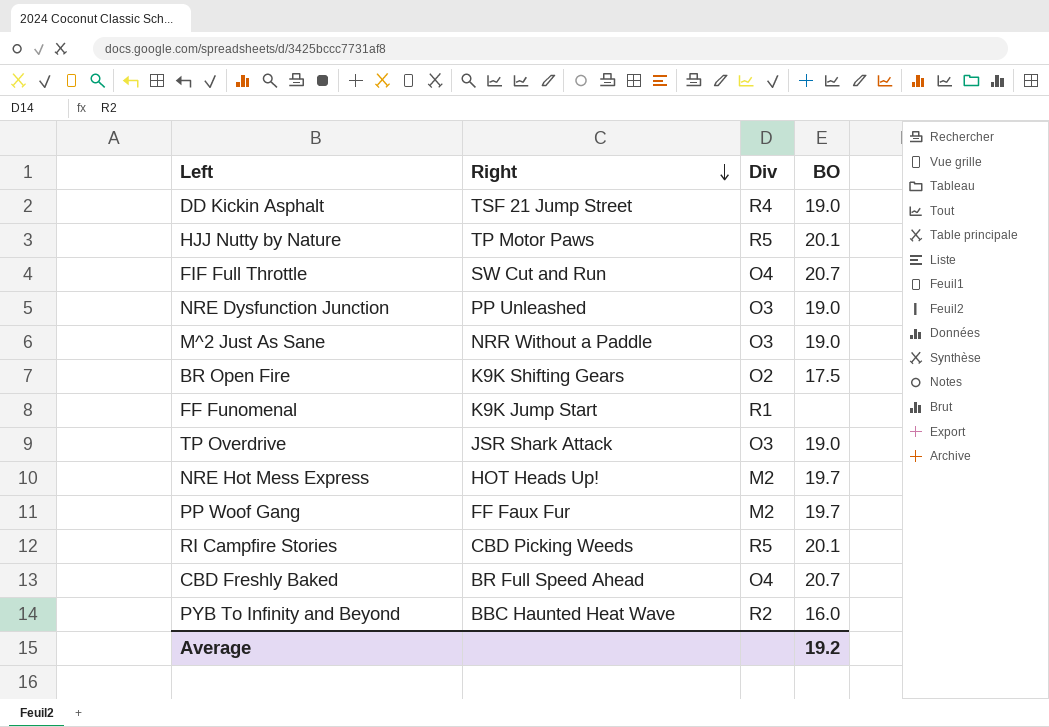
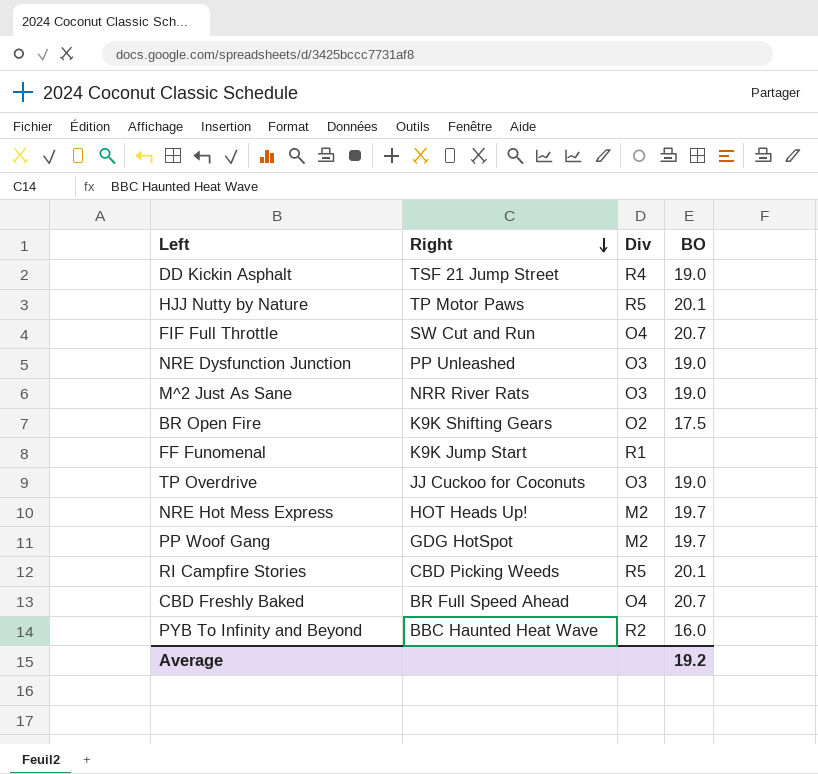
M^2 Just As Sane | Right: NRR Without a Paddle -> NRR River Rats
TP Overdrive | Right: JSR Shark Attack -> JJ Cuckoo for Coconuts
PP Woof Gang | Right: FF Faux Fur -> GDG HotSpot

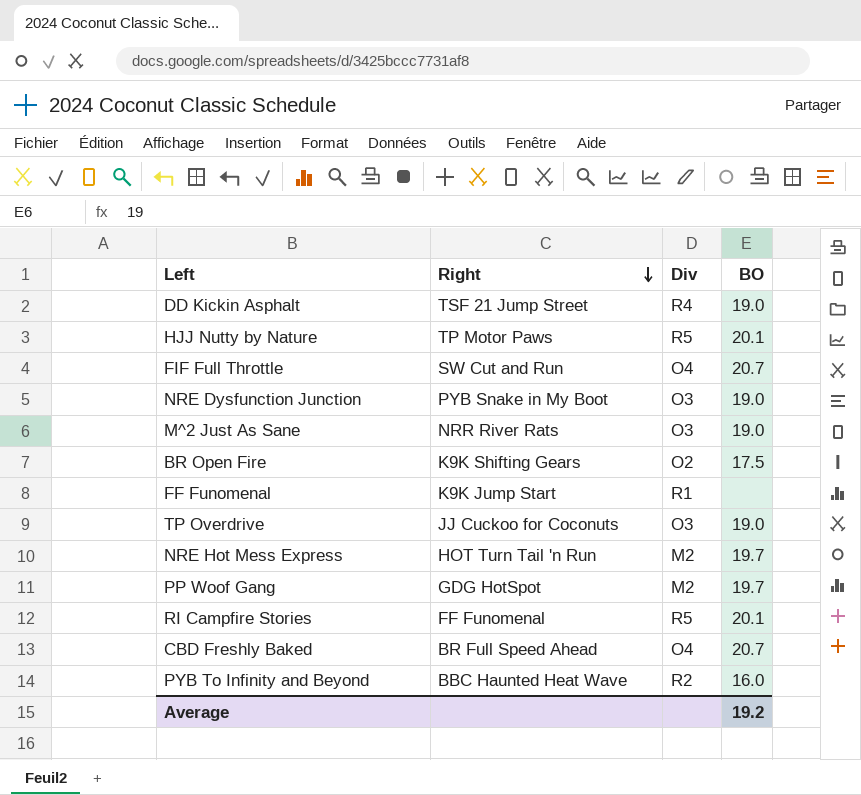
NRE Dysfunction Junction | Right: PP Unleashed -> PYB Snake in My Boot
NRE Hot Mess Express | Right: HOT Heads Up! -> HOT Turn Tail 'n Run
RI Campfire Stories | Right: CBD Picking Weeds -> FF Funomenal

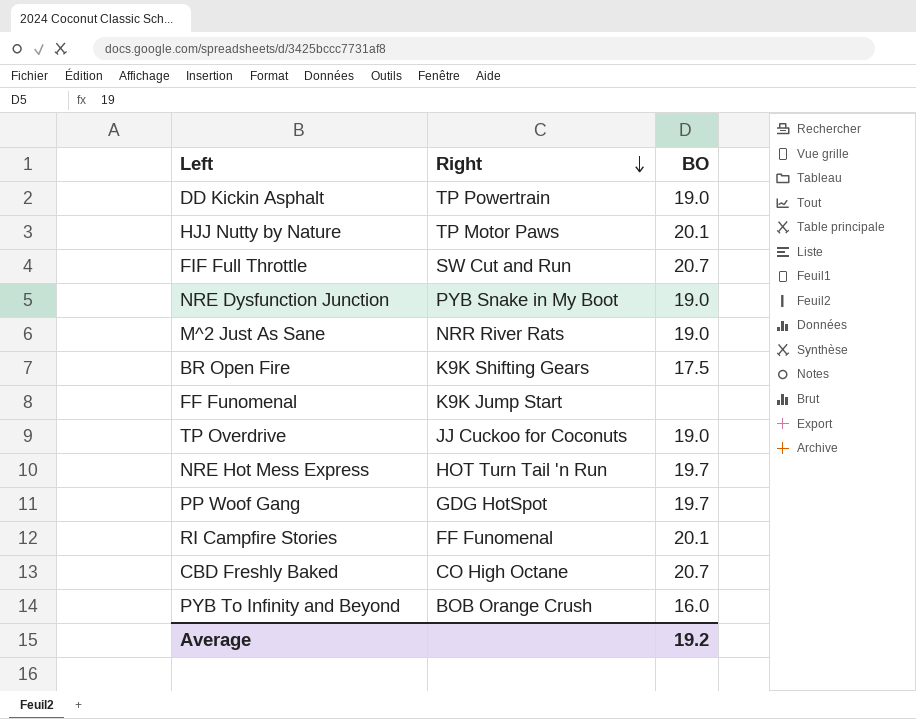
column Div | position: 3 -> none
DD Kickin Asphalt | Right: TSF 21 Jump Street -> TP Powertrain
CBD Freshly Baked | Right: BR Full Speed Ahead -> CO High Octane
PYB To Infinity and Beyond | Right: BBC Haunted Heat Wave -> BOB Orange Crush

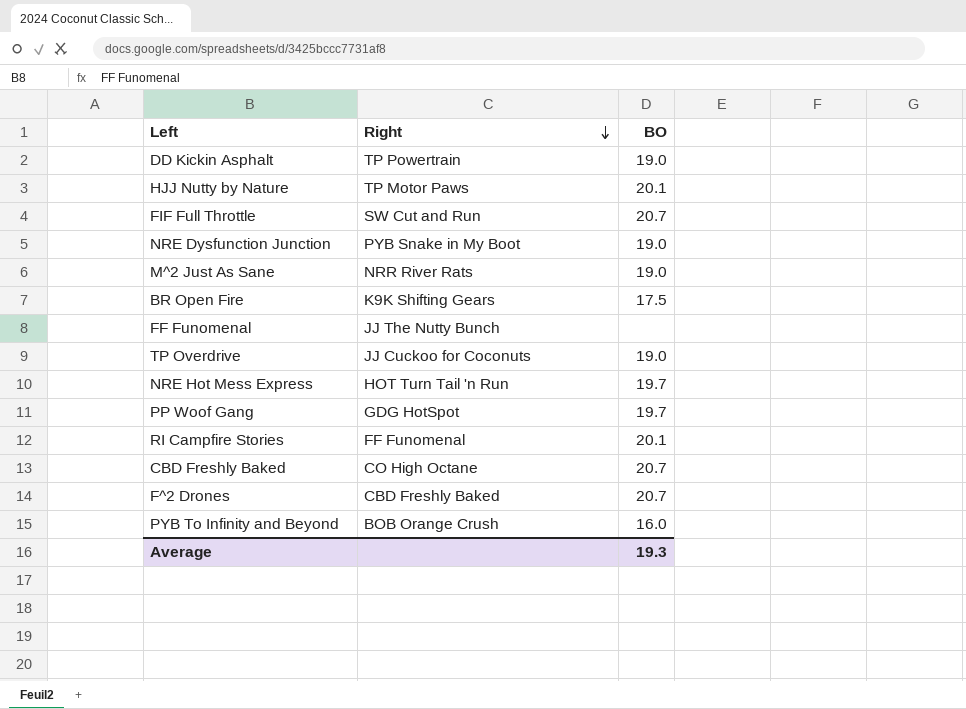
FF Funomenal | Right: K9K Jump Start -> JJ The Nutty Bunch
row F^2 Drones: none -> CBD Freshly Baked | 20.7
Average | BO: 19.2 -> 19.3

